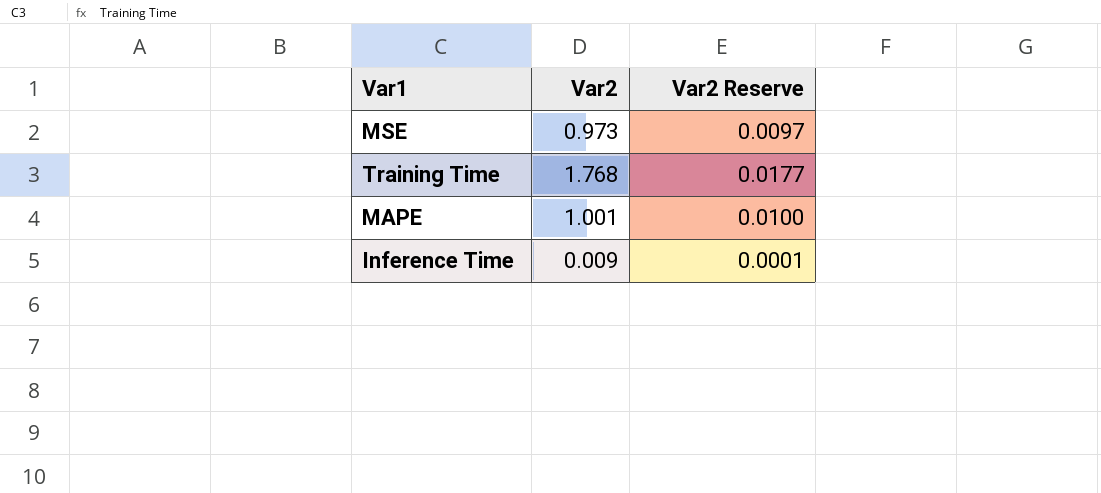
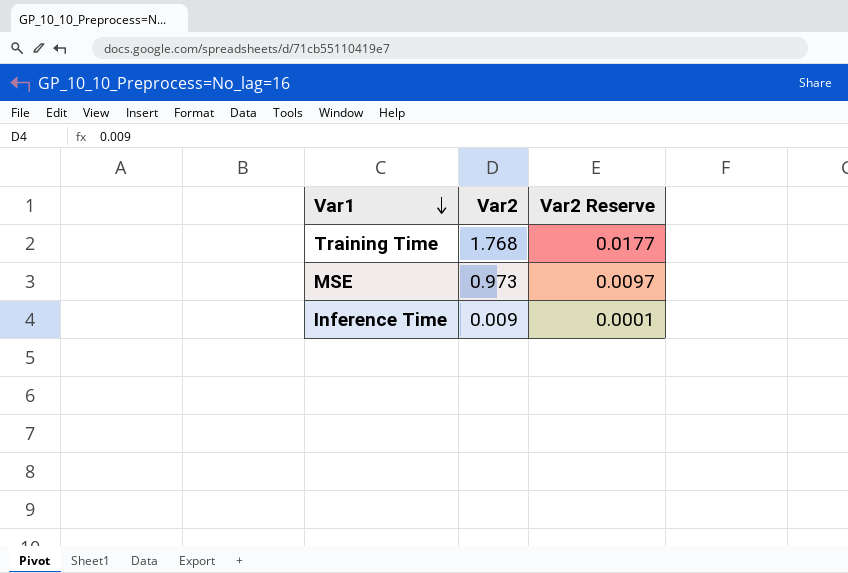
row order: none -> Var1 descending
row MAPE: 1.001 | 0.0100 -> none

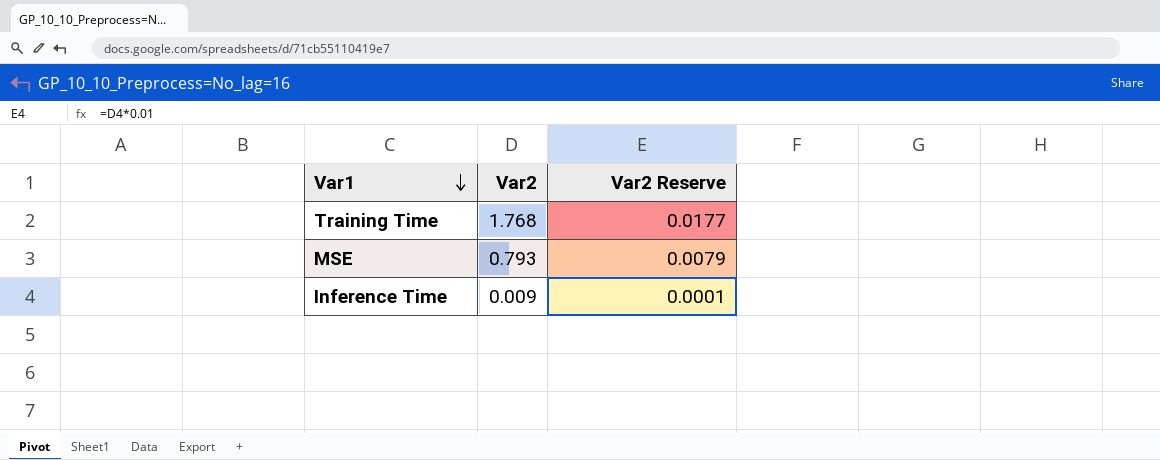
MSE | Var2: 0.973 -> 0.793
MSE | Var2 Reserve: 0.0097 -> 0.0079

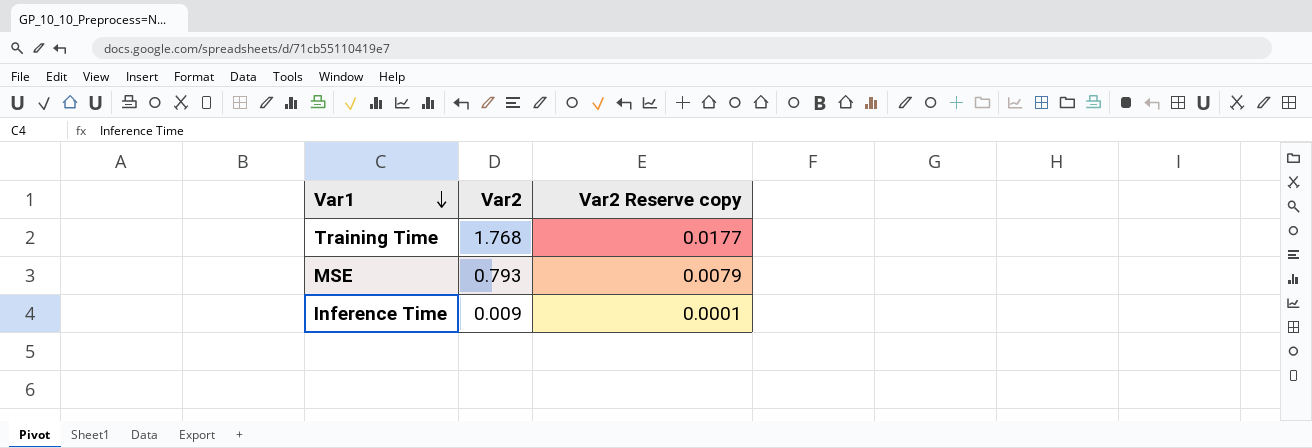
column name: Var2 Reserve -> Var2 Reserve copy

